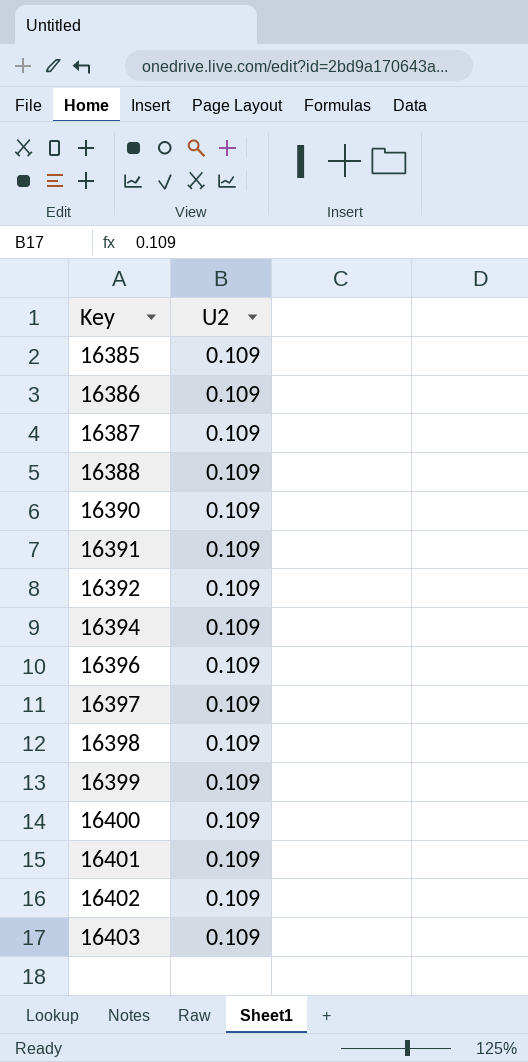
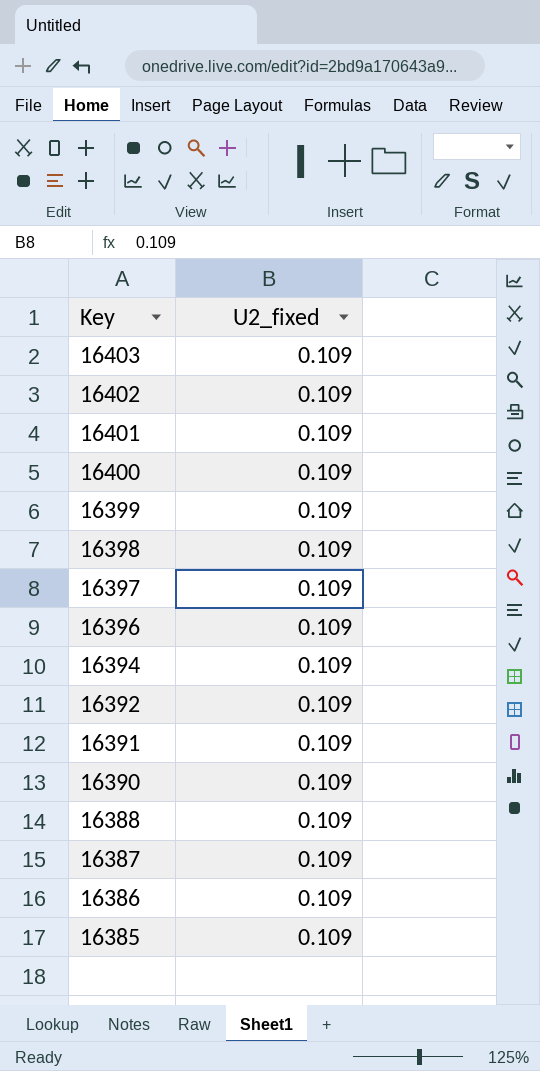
row order: Key ascending -> Key descending
column name: U2 -> U2_fixed

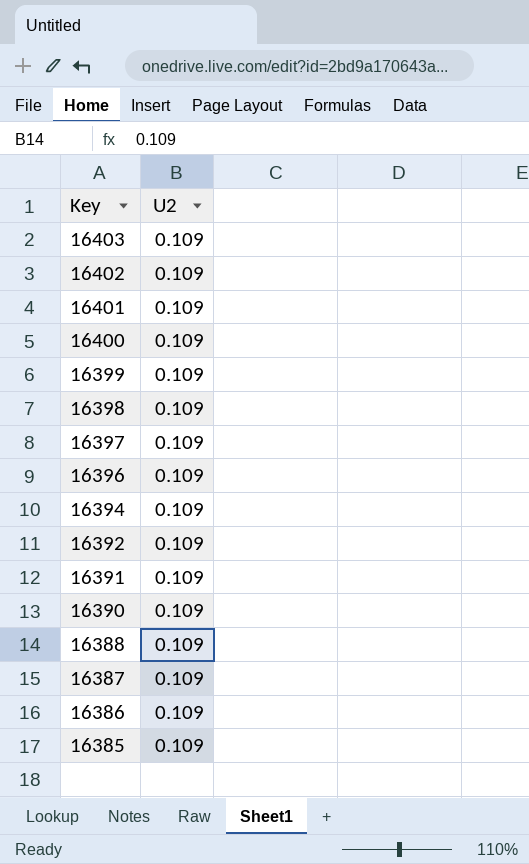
column name: U2_fixed -> U2

